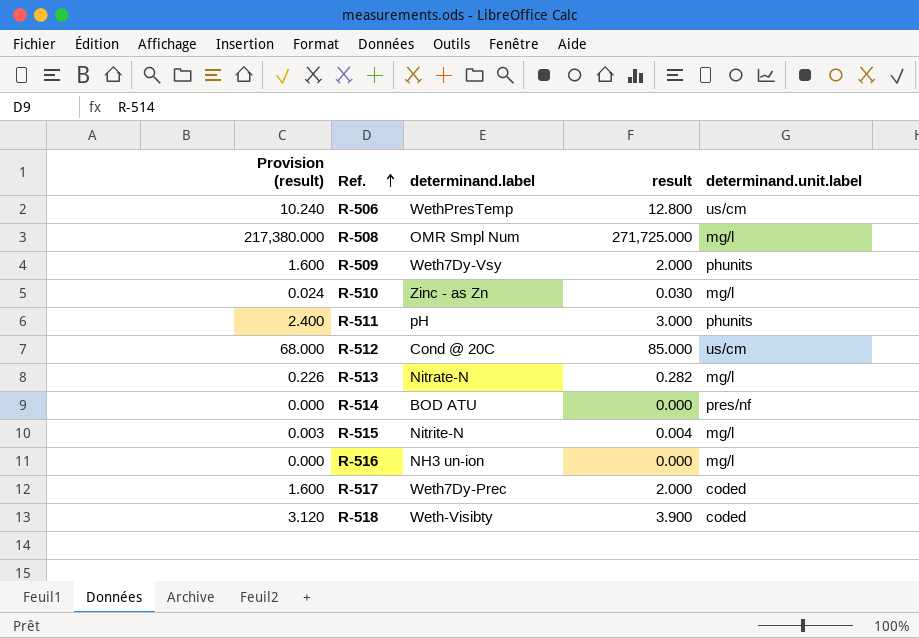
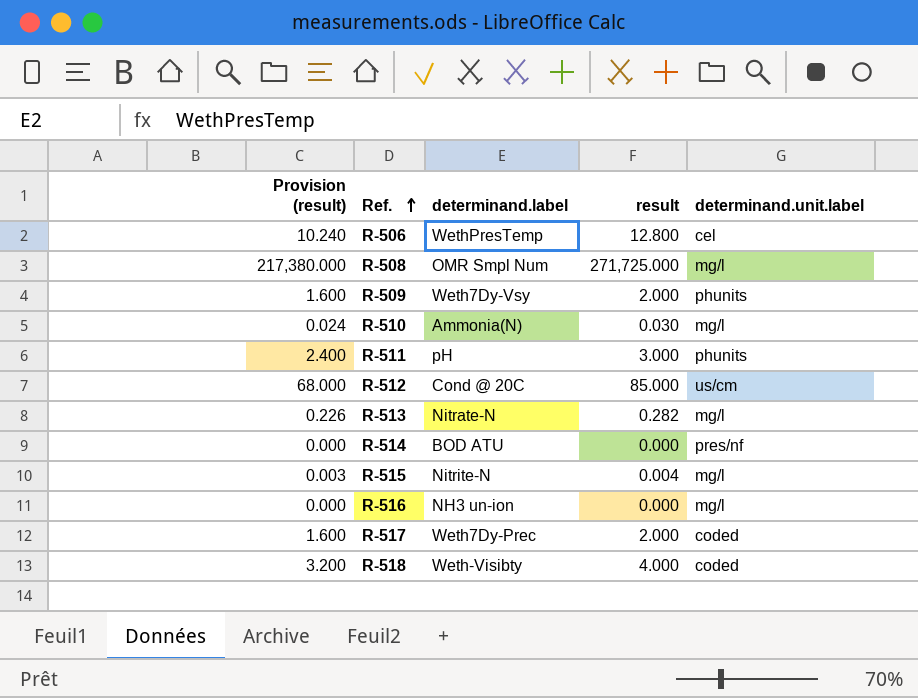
R-506 | determinand.unit.label: us/cm -> cel
R-510 | determinand.label: Zinc - as Zn -> Ammonia(N)
R-518 | Provision (result): 3.120 -> 3.200
R-518 | result: 3.900 -> 4.000

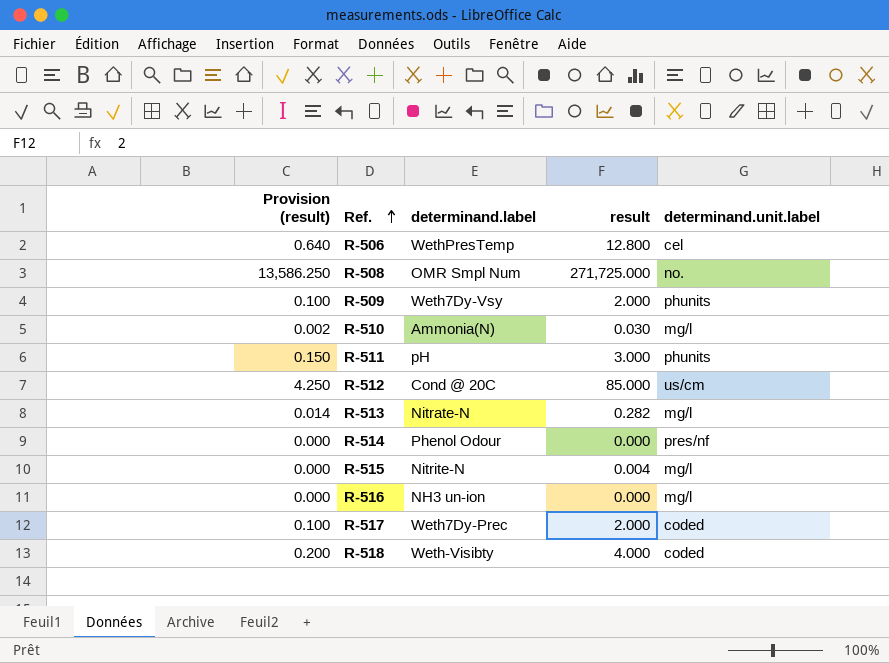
column Provision (result) | formula: [result] * 0.8 -> [result] * 0.05
R-508 | determinand.unit.label: mg/l -> no.
R-514 | determinand.label: BOD ATU -> Phenol Odour

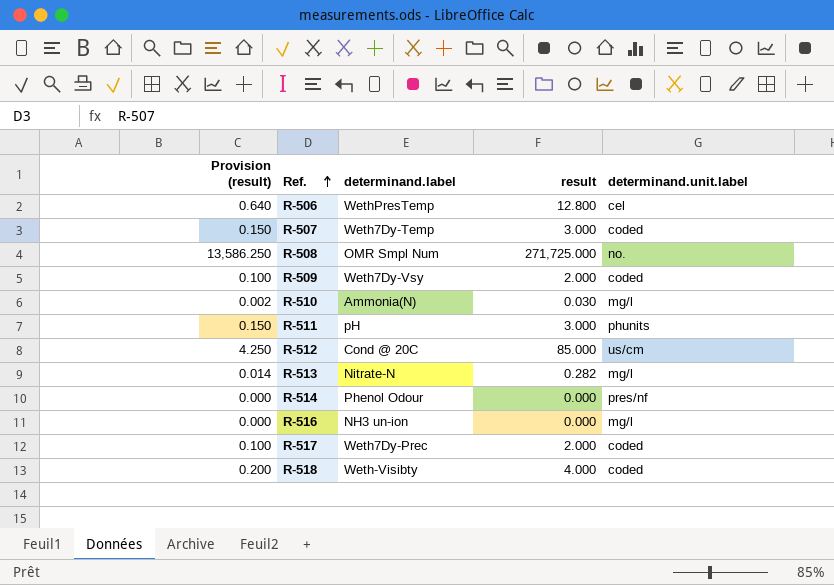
row R-515: 0.000 | Nitrite-N | 0.004 | mg/l -> none
row R-507: none -> 0.150 | Weth7Dy-Temp | 3.000 | coded
R-509 | determinand.unit.label: phunits -> coded

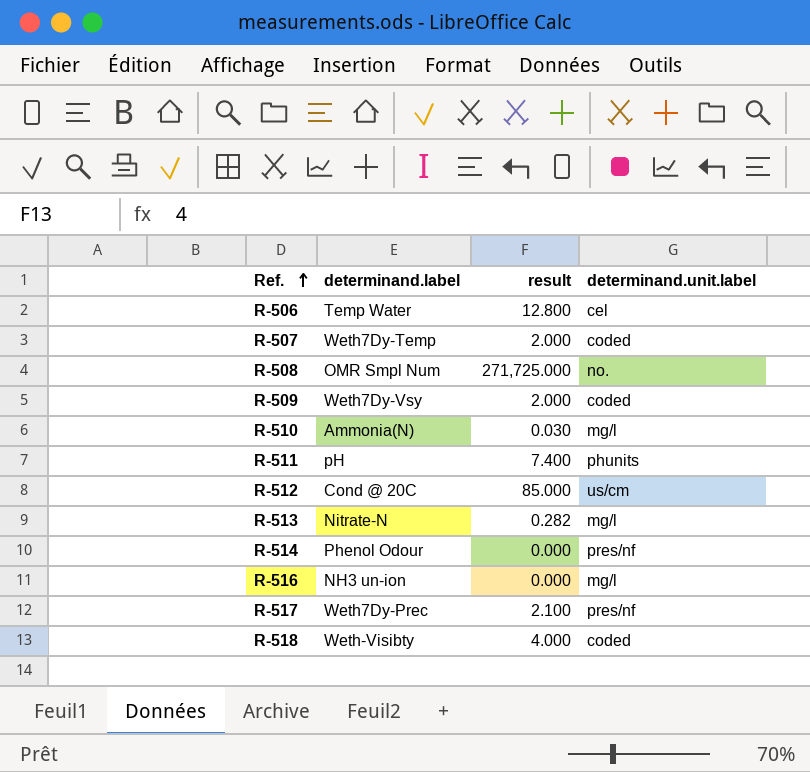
column Provision (result) | formula: [result] * 0.05 -> none
R-506 | determinand.label: WethPresTemp -> Temp Water
R-507 | result: 3.000 -> 2.000
R-511 | result: 3.000 -> 7.400
R-517 | result: 2.000 -> 2.100
R-517 | determinand.unit.label: coded -> pres/nf

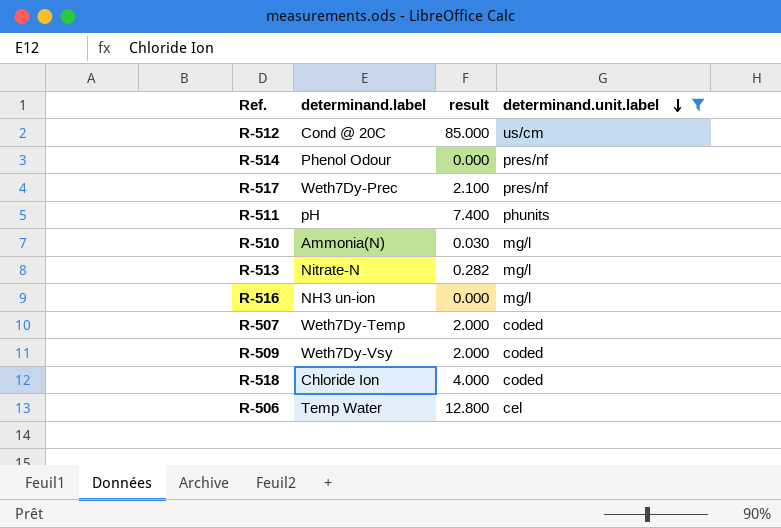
filter: none -> determinand.unit.label != no.
row order: Ref. ascending -> determinand.unit.label descending
R-518 | determinand.label: Weth-Visibty -> Chloride Ion

